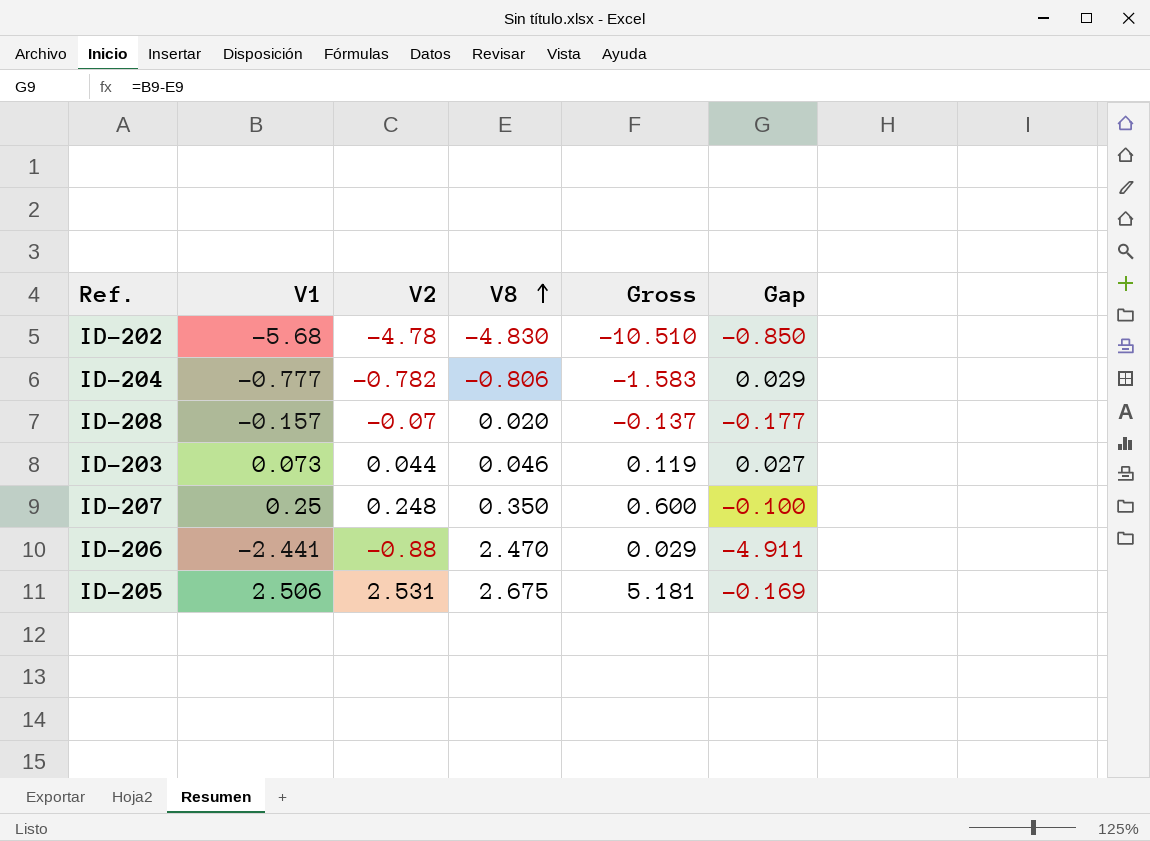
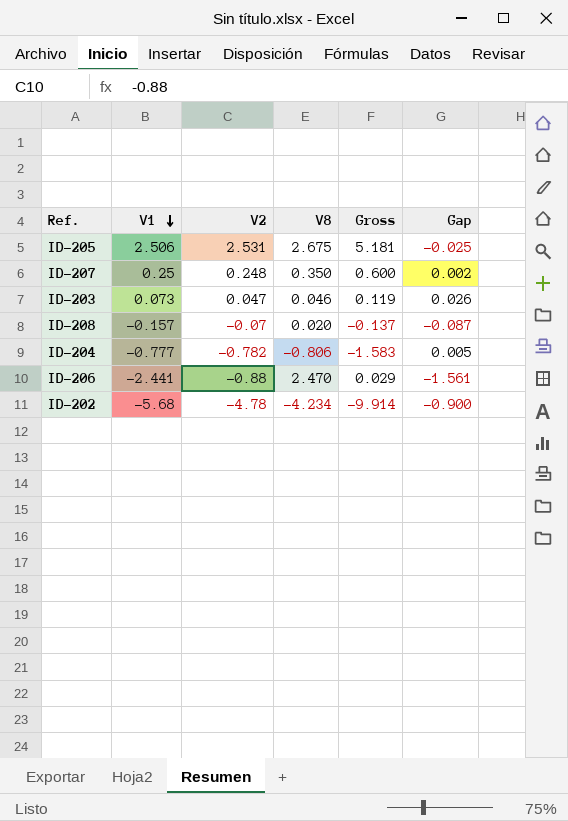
row order: V8 ascending -> V1 descending
column Gap | formula: [V1] - [V8] -> [V1] - [V2]
ID-203 | V2: 0.044 -> 0.047
ID-202 | V8: -4.830 -> -4.234
ID-202 | Gross: -10.510 -> -9.914

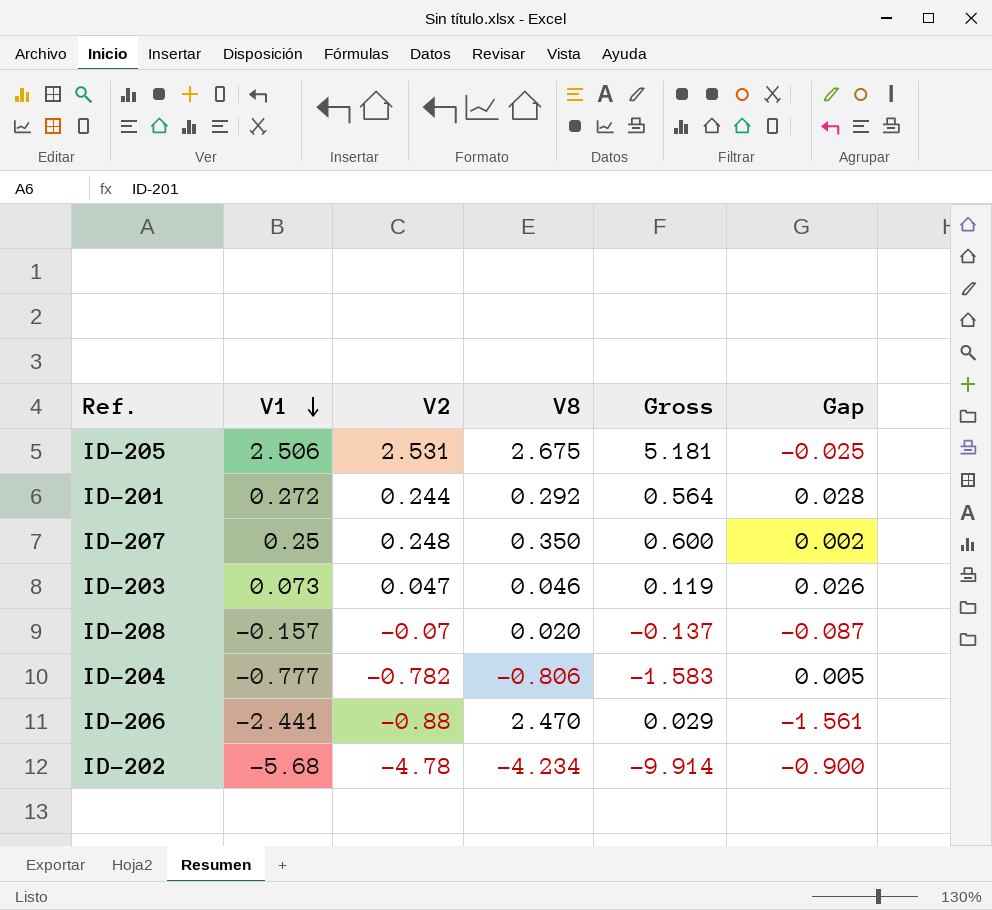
row ID-201: none -> 0.272 | 0.244 | 0.292 | 0.564 | 0.028

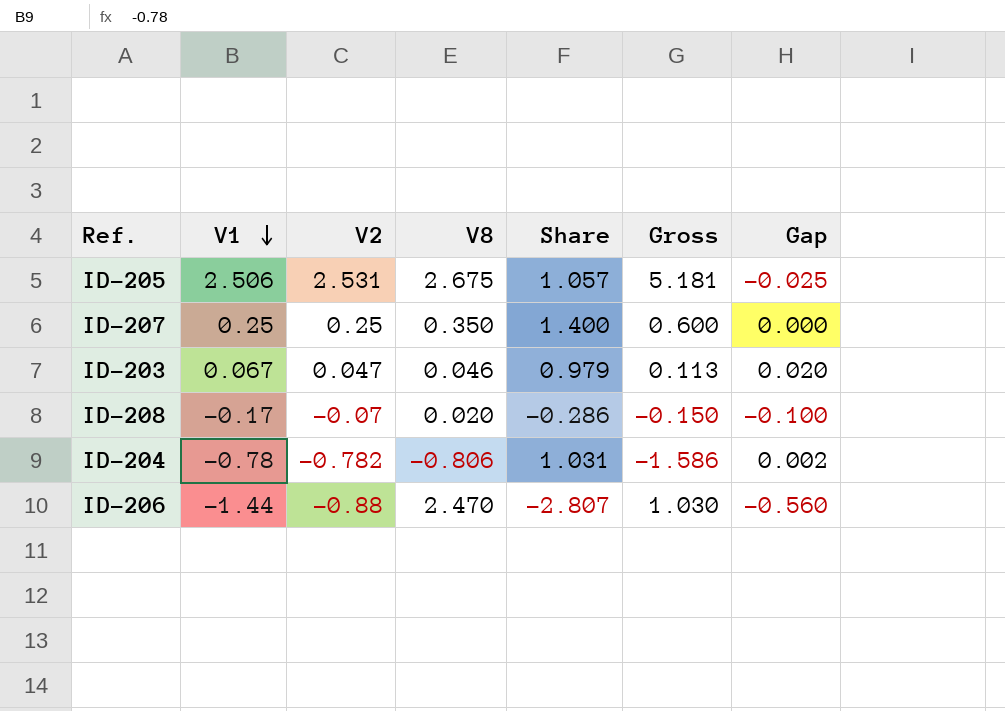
column Share | formula: none -> [V8] / [V2]
row ID-201: 0.272 | 0.244 | 0.292 | 0.564 | 0.028 -> none
row ID-202: -5.68 | -4.78 | -4.234 | -9.914 | -0.900 -> none
ID-207 | V2: 0.248 -> 0.25
ID-207 | Gap: 0.002 -> 0.000
ID-203 | V1: 0.073 -> 0.067
ID-203 | Gross: 0.119 -> 0.113
ID-203 | Gap: 0.026 -> 0.020
ID-208 | V1: -0.157 -> -0.17
ID-208 | Gross: -0.137 -> -0.150
ID-208 | Gap: -0.087 -> -0.100
ID-204 | V1: -0.777 -> -0.78
ID-204 | Gross: -1.583 -> -1.586
ID-204 | Gap: 0.005 -> 0.002
ID-206 | V1: -2.441 -> -1.44
ID-206 | Gross: 0.029 -> 1.030
ID-206 | Gap: -1.561 -> -0.560

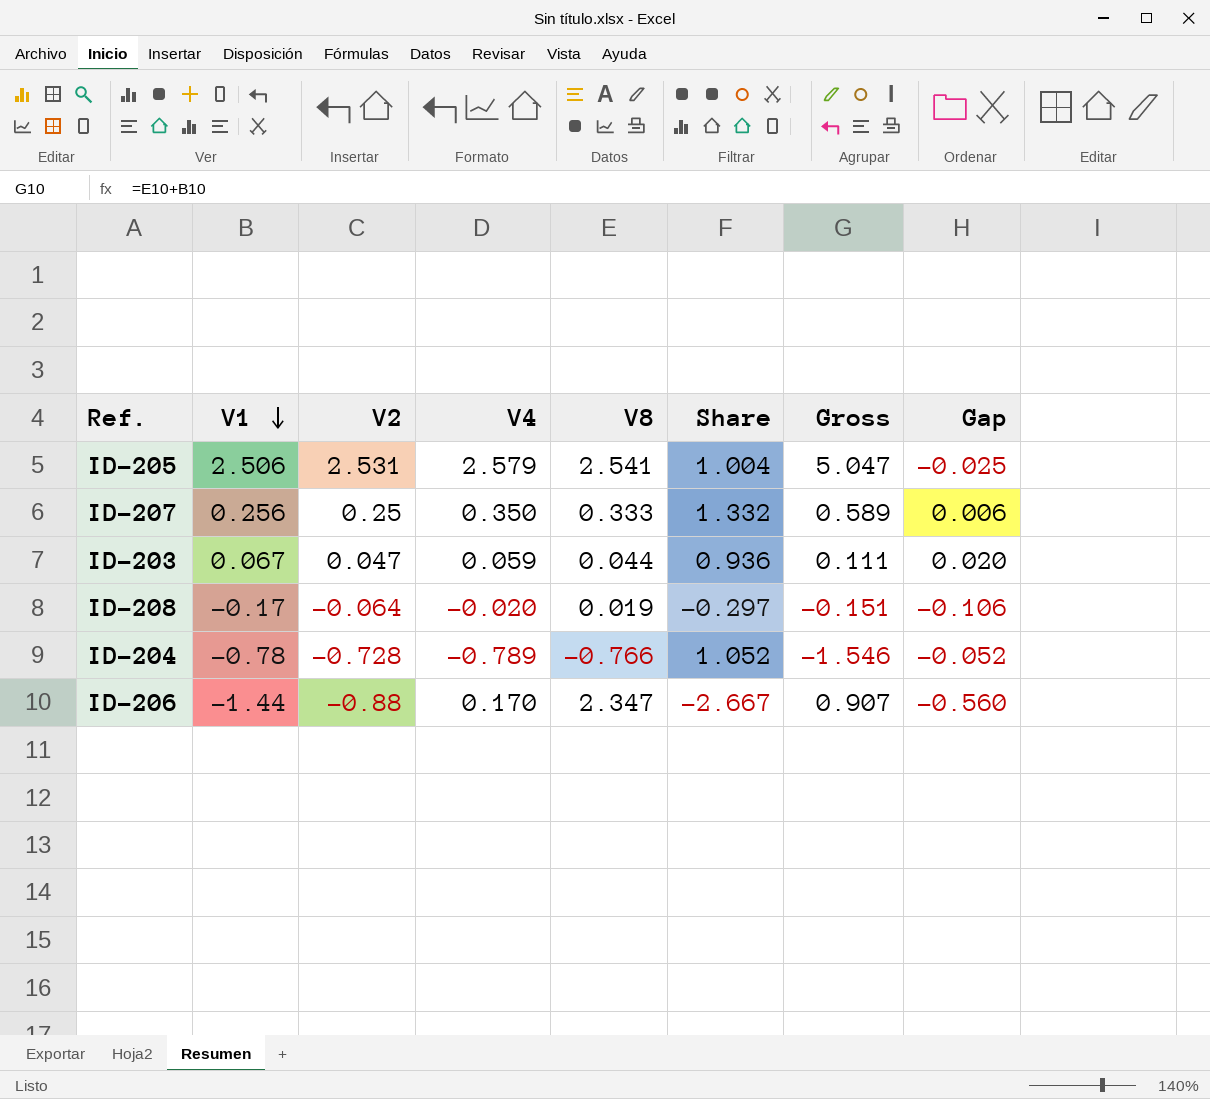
column V4 | position: none -> 4
ID-205 | V8: 2.675 -> 2.541
ID-205 | Share: 1.057 -> 1.004
ID-205 | Gross: 5.181 -> 5.047
ID-207 | V1: 0.25 -> 0.256
ID-207 | V8: 0.350 -> 0.333
ID-207 | Share: 1.400 -> 1.332
ID-207 | Gross: 0.600 -> 0.589
ID-207 | Gap: 0.000 -> 0.006
ID-203 | V8: 0.046 -> 0.044
ID-203 | Share: 0.979 -> 0.936
ID-203 | Gross: 0.113 -> 0.111
ID-208 | V2: -0.07 -> -0.064
ID-208 | V8: 0.020 -> 0.019
ID-208 | Share: -0.286 -> -0.297
ID-208 | Gross: -0.150 -> -0.151
ID-208 | Gap: -0.100 -> -0.106
ID-204 | V2: -0.782 -> -0.728
ID-204 | V8: -0.806 -> -0.766
ID-204 | Share: 1.031 -> 1.052
ID-204 | Gross: -1.586 -> -1.546
ID-204 | Gap: 0.002 -> -0.052
ID-206 | V8: 2.470 -> 2.347
ID-206 | Share: -2.807 -> -2.667
ID-206 | Gross: 1.030 -> 0.907

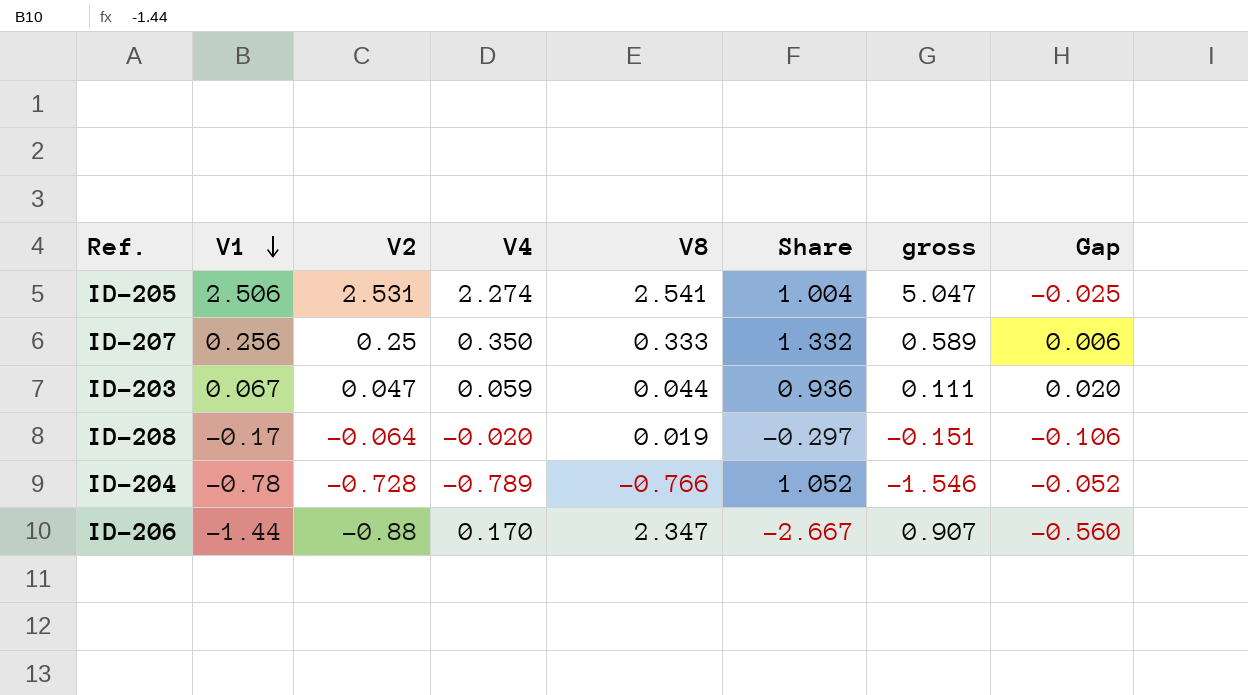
column name: Gross -> gross
ID-205 | V4: 2.579 -> 2.274

